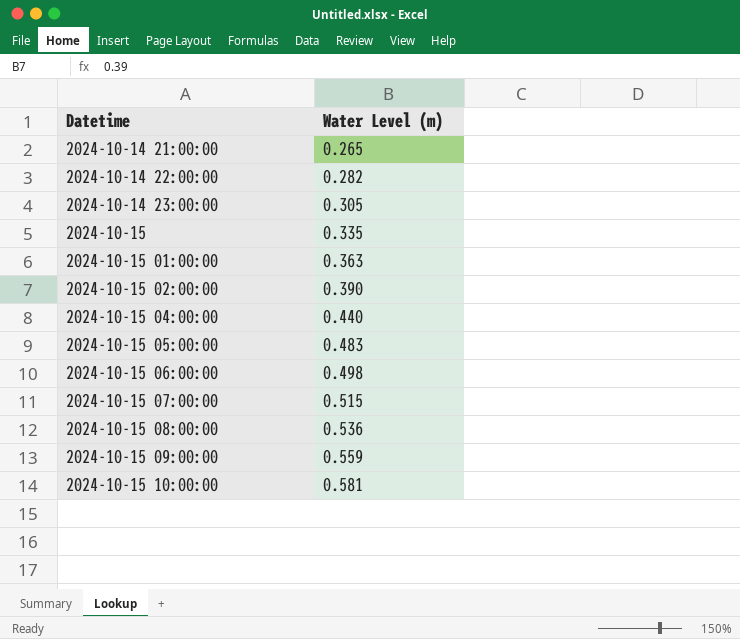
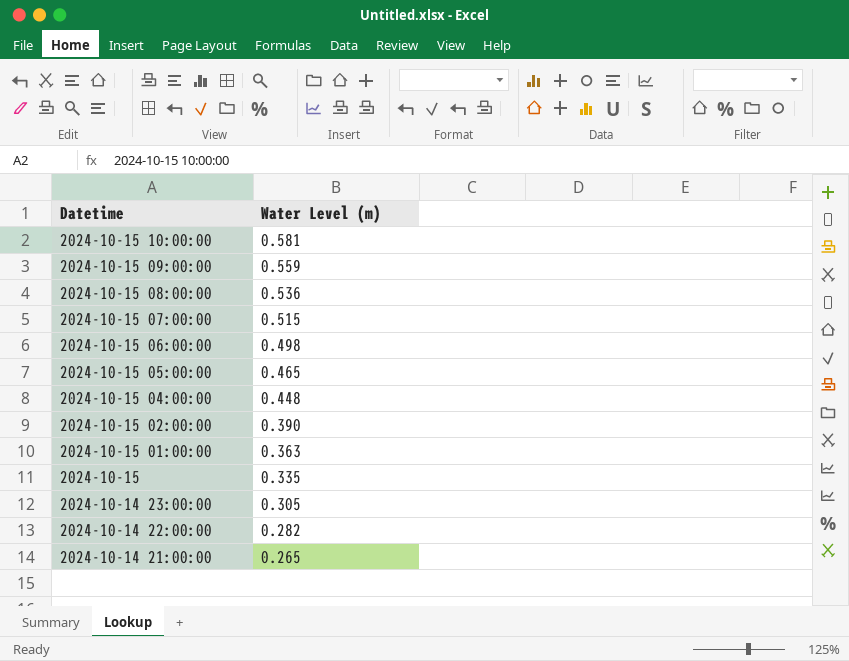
row order: Datetime ascending -> Datetime descending
2024-10-15 05:00:00 | Water Level (m): 0.483 -> 0.465
2024-10-15 04:00:00 | Water Level (m): 0.440 -> 0.448

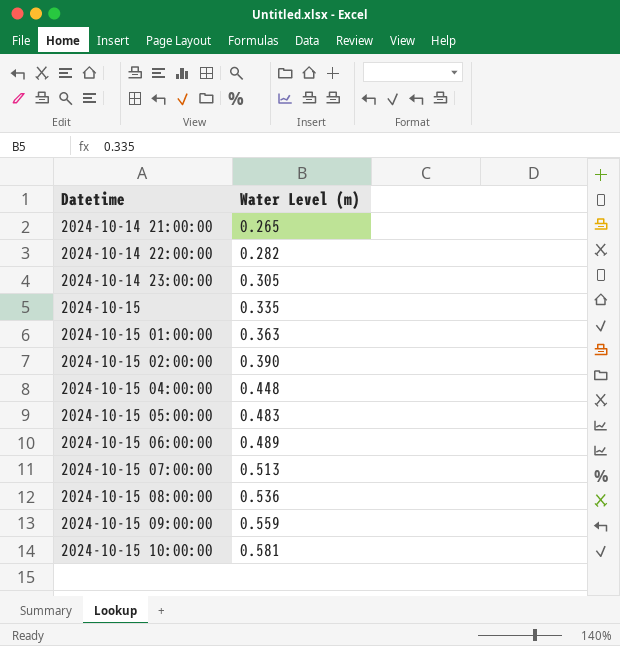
row order: Datetime descending -> Datetime ascending
2024-10-15 05:00:00 | Water Level (m): 0.465 -> 0.483
2024-10-15 06:00:00 | Water Level (m): 0.498 -> 0.489
2024-10-15 07:00:00 | Water Level (m): 0.515 -> 0.513

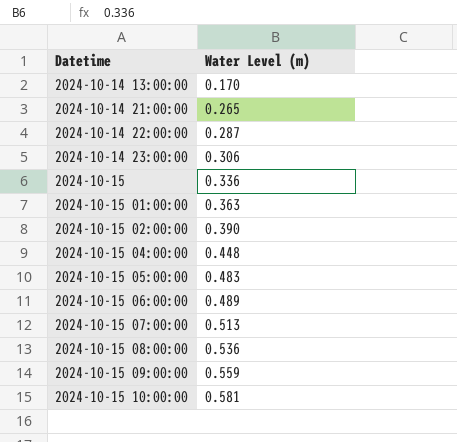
row 2024-10-14 13:00:00: none -> 0.170
2024-10-14 22:00:00 | Water Level (m): 0.282 -> 0.287
2024-10-14 23:00:00 | Water Level (m): 0.305 -> 0.306
2024-10-15 | Water Level (m): 0.335 -> 0.336

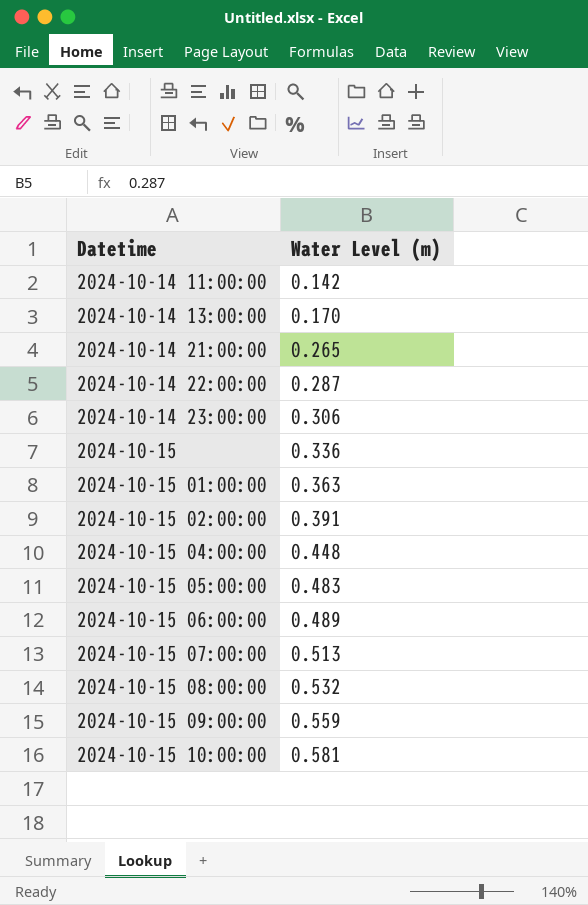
row 2024-10-14 11:00:00: none -> 0.142
2024-10-15 02:00:00 | Water Level (m): 0.390 -> 0.391
2024-10-15 08:00:00 | Water Level (m): 0.536 -> 0.532

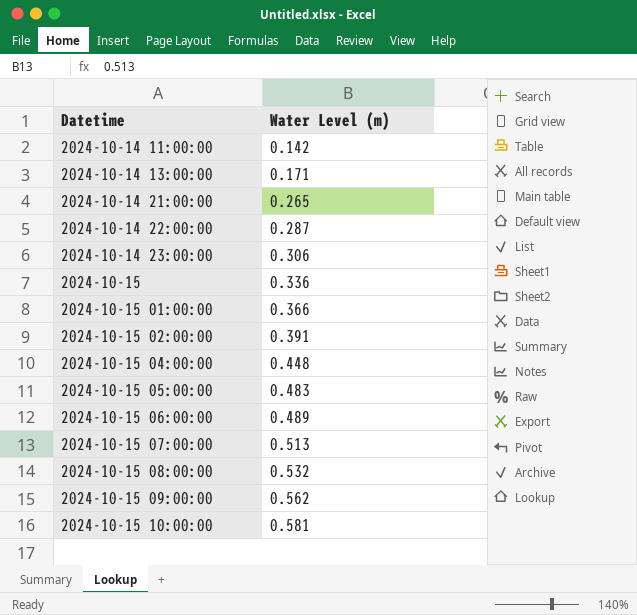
2024-10-14 13:00:00 | Water Level (m): 0.170 -> 0.171
2024-10-15 01:00:00 | Water Level (m): 0.363 -> 0.366
2024-10-15 09:00:00 | Water Level (m): 0.559 -> 0.562

